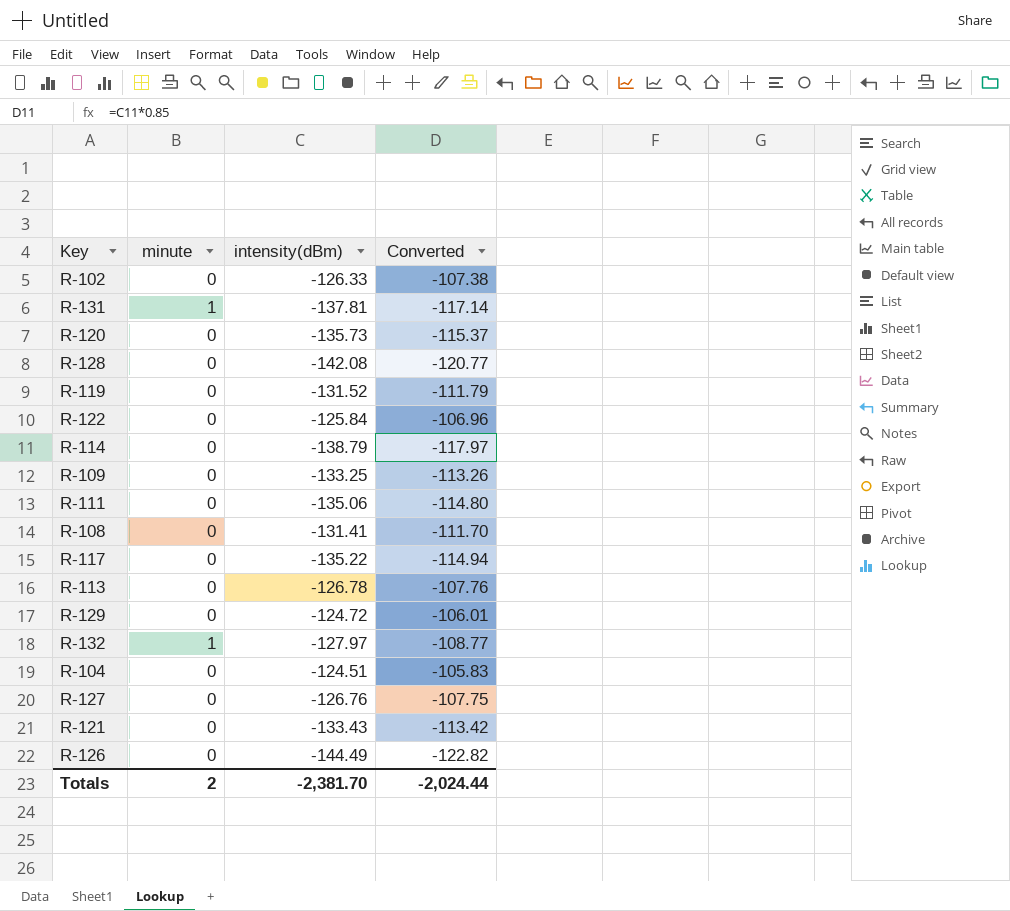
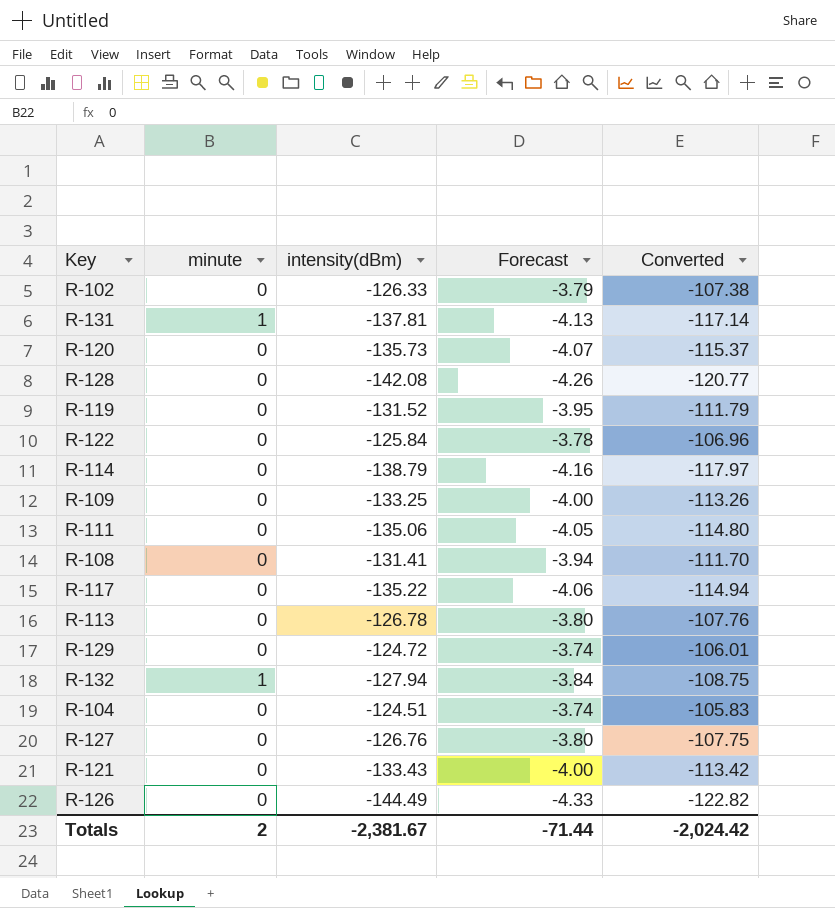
column Forecast | formula: none -> [intensity(dBm)] * 0.03
R-132 | intensity(dBm): -127.97 -> -127.94
R-132 | Converted: -108.77 -> -108.75
Totals | intensity(dBm): -2,381.70 -> -2,381.67
Totals | Converted: -2,024.44 -> -2,024.42

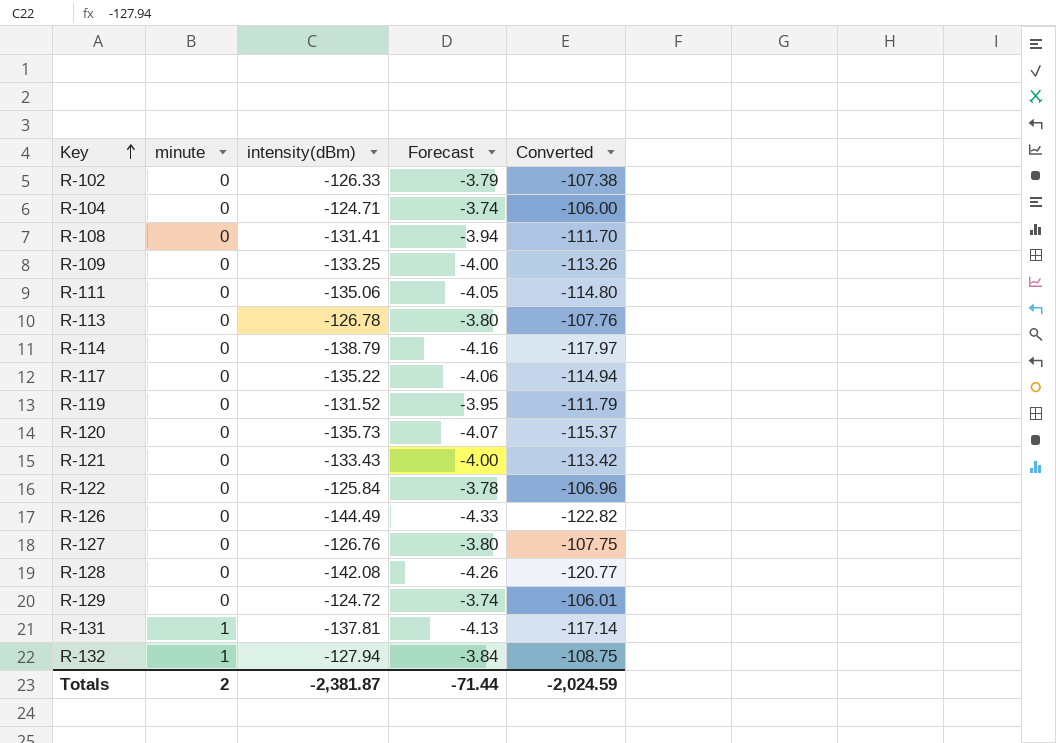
row order: none -> Key ascending
R-104 | intensity(dBm): -124.51 -> -124.71
R-104 | Converted: -105.83 -> -106.00
Totals | intensity(dBm): -2,381.67 -> -2,381.87
Totals | Converted: -2,024.42 -> -2,024.59

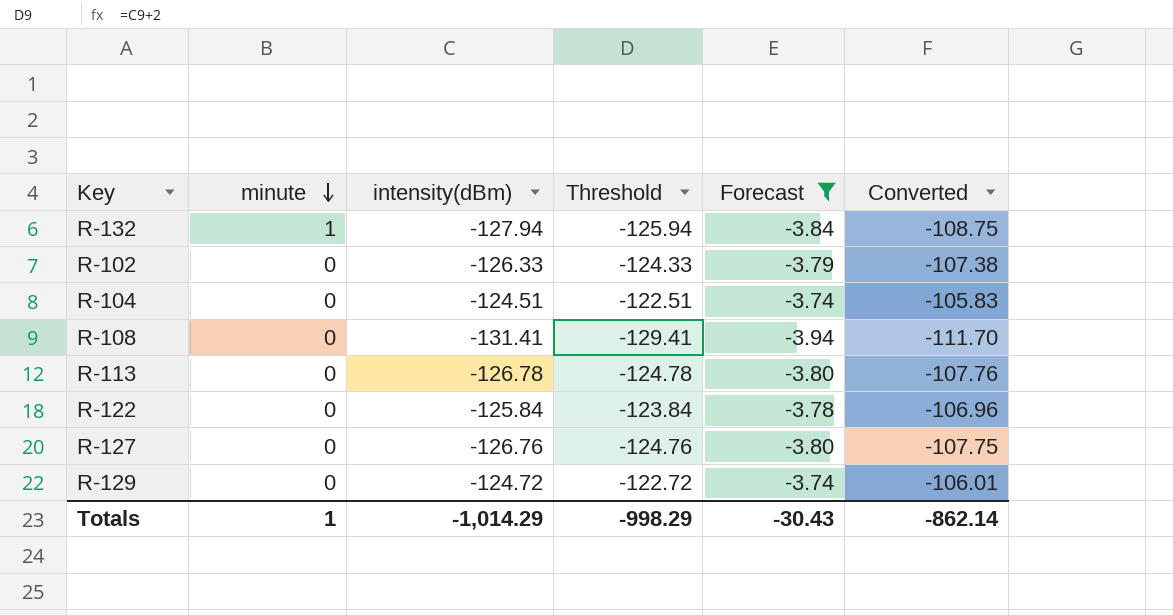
filter: none -> Forecast >= -3.94
row order: Key ascending -> minute descending
column Threshold | formula: none -> [intensity(dBm)] + 2
R-104 | intensity(dBm): -124.71 -> -124.51
R-104 | Converted: -106.00 -> -105.83
Totals | minute: 2 -> 1
Totals | intensity(dBm): -2,381.87 -> -1,014.29
Totals | Forecast: -71.44 -> -30.43
Totals | Converted: -2,024.59 -> -862.14

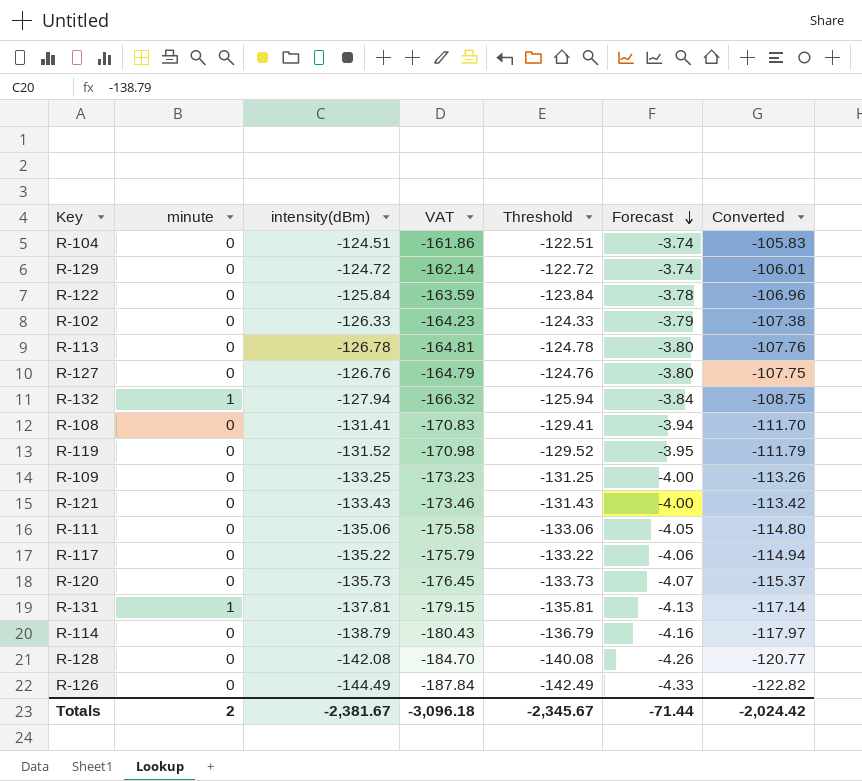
filter: Forecast >= -3.94 -> none
row order: minute descending -> Forecast descending
column VAT | formula: none -> [intensity(dBm)] * 1.3
Totals | minute: 1 -> 2
Totals | intensity(dBm): -1,014.29 -> -2,381.67
Totals | Threshold: -998.29 -> -2,345.67
Totals | Forecast: -30.43 -> -71.44
Totals | Converted: -862.14 -> -2,024.42

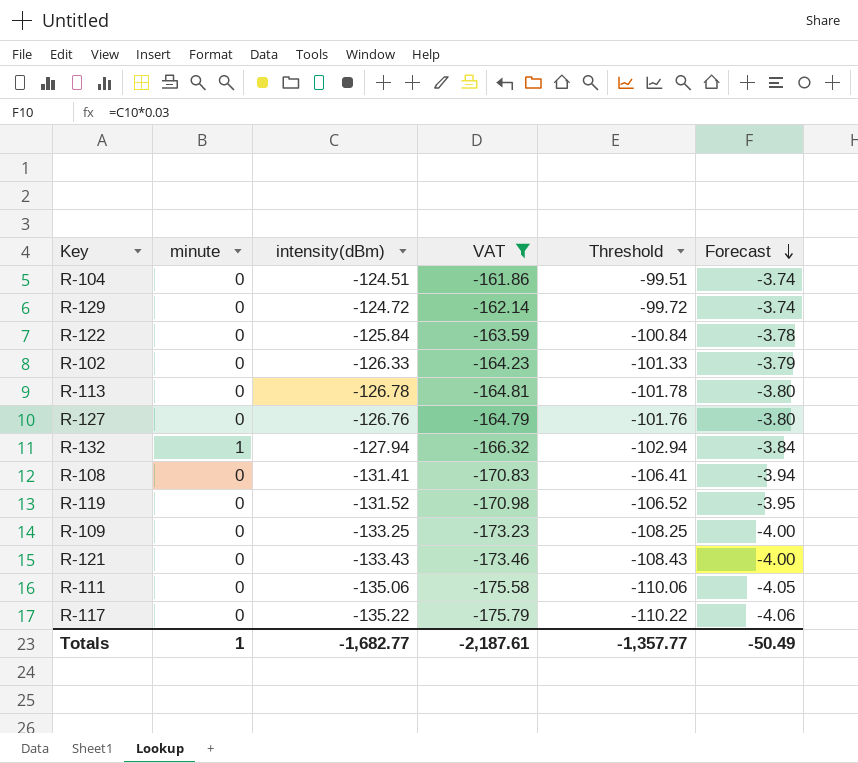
filter: none -> VAT >= -175.79
column Converted | formula: [intensity(dBm)] * 0.85 -> none
column Threshold | formula: [intensity(dBm)] + 2 -> [intensity(dBm)] + 25
Totals | minute: 2 -> 1
Totals | intensity(dBm): -2,381.67 -> -1,682.77
Totals | VAT: -3,096.18 -> -2,187.61
Totals | Threshold: -2,345.67 -> -1,357.77
Totals | Forecast: -71.44 -> -50.49

